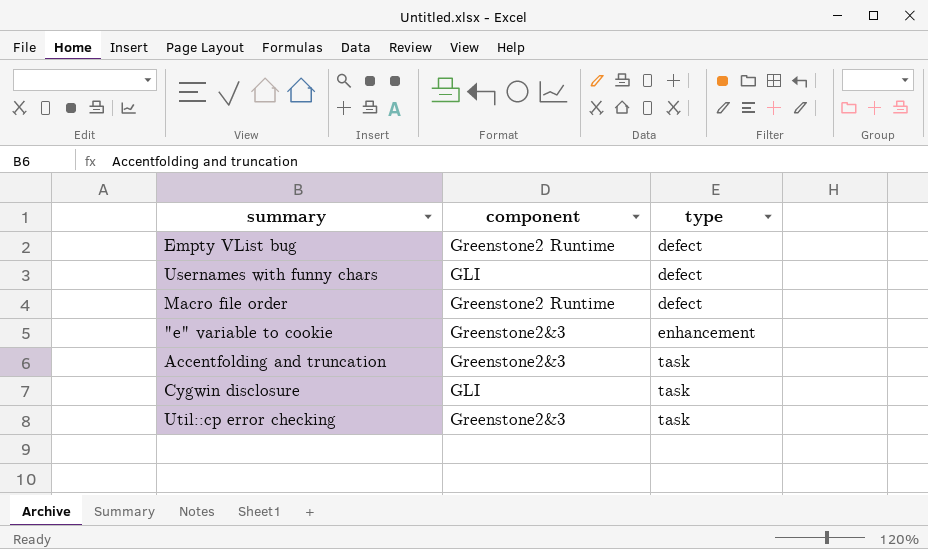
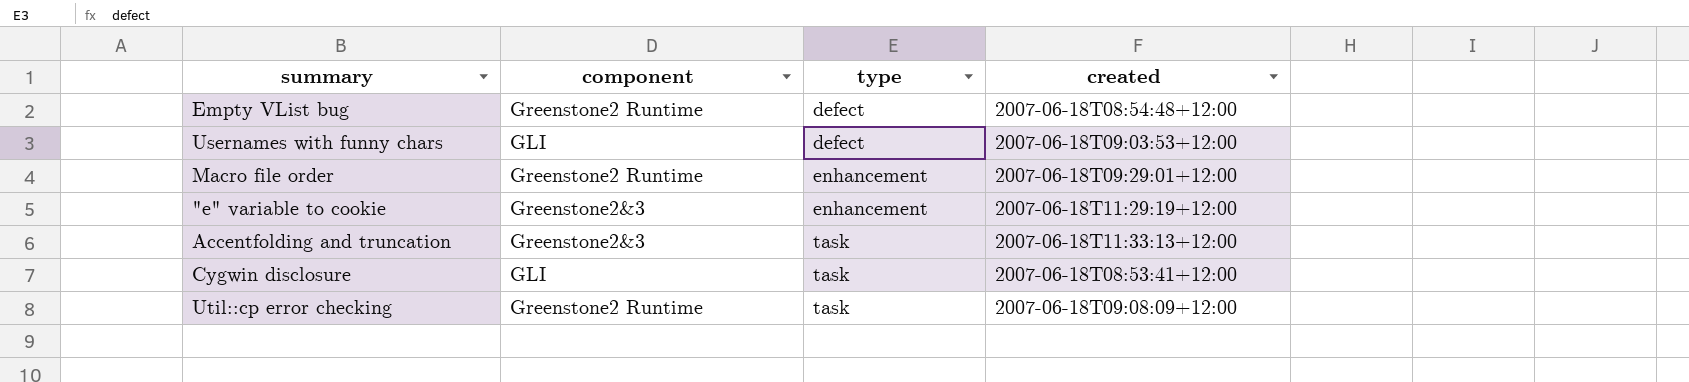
column created | position: none -> 4
Macro file order | type: defect -> enhancement
Util::cp error checking | component: Greenstone2&3 -> Greenstone2 Runtime

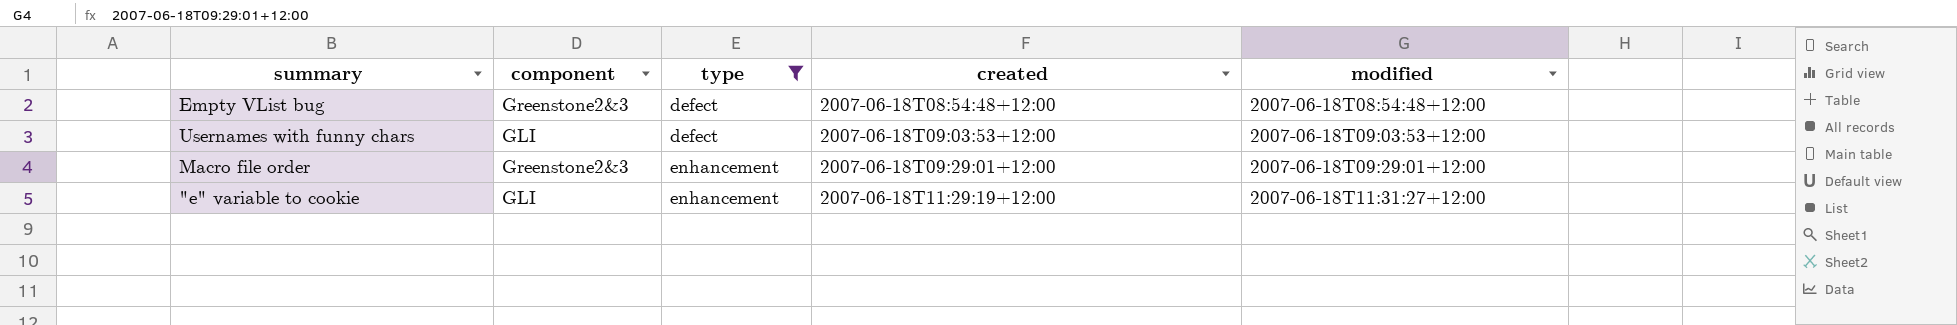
filter: none -> type != task
column modified | position: none -> 5
Empty VList bug | component: Greenstone2 Runtime -> Greenstone2&3
Macro file order | component: Greenstone2 Runtime -> Greenstone2&3
"e" variable to cookie | component: Greenstone2&3 -> GLI

